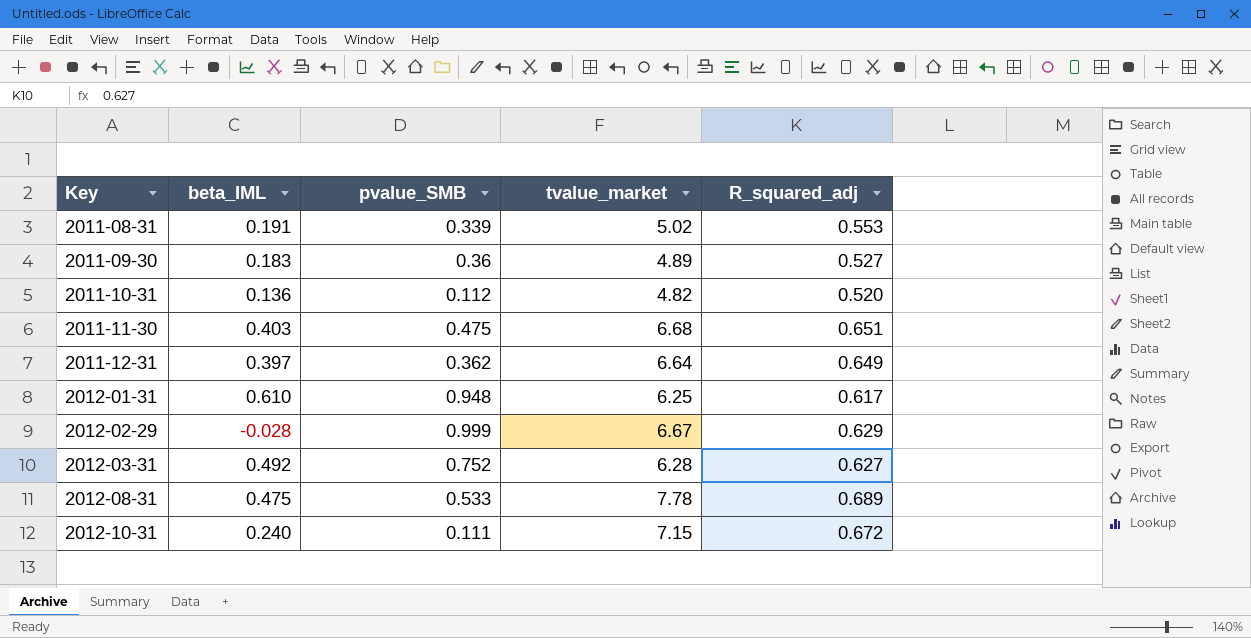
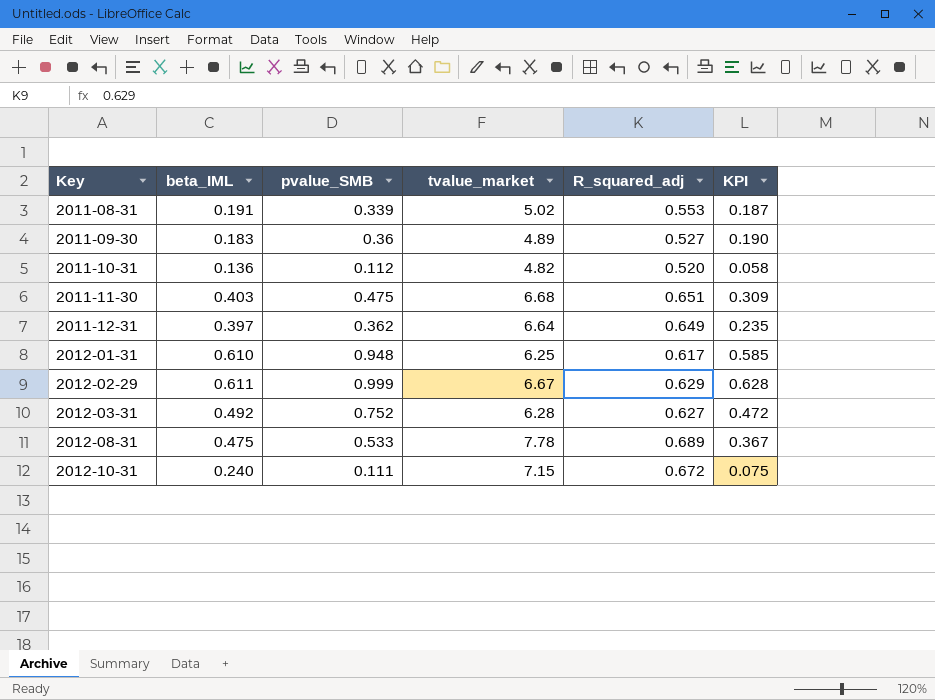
column KPI | formula: none -> [pvalue_SMB] * [R_squared_adj]
2012-02-29 | beta_IML: -0.028 -> 0.611

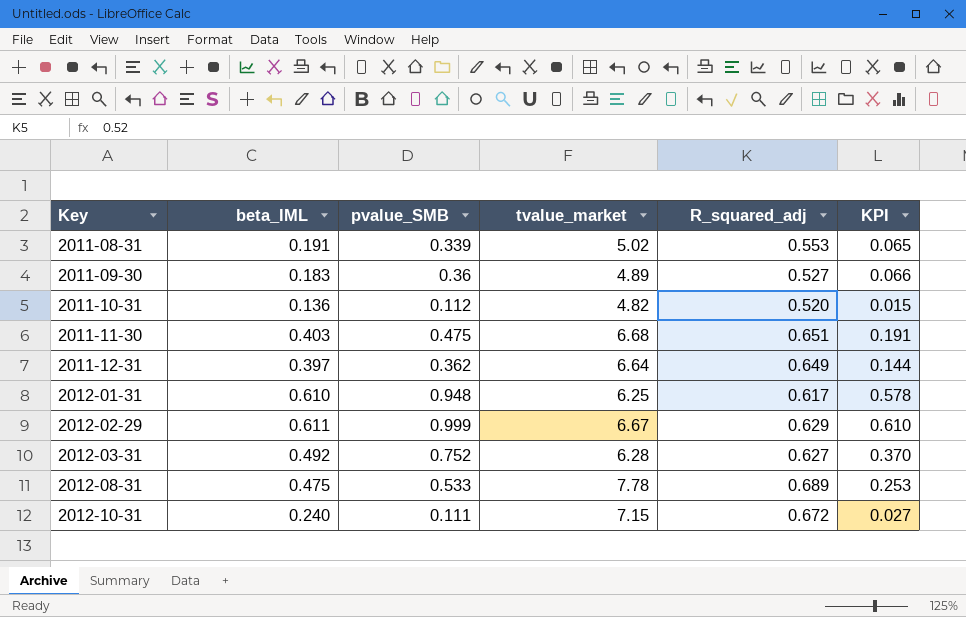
column KPI | formula: [pvalue_SMB] * [R_squared_adj] -> [beta_IML] * [pvalue_SMB]

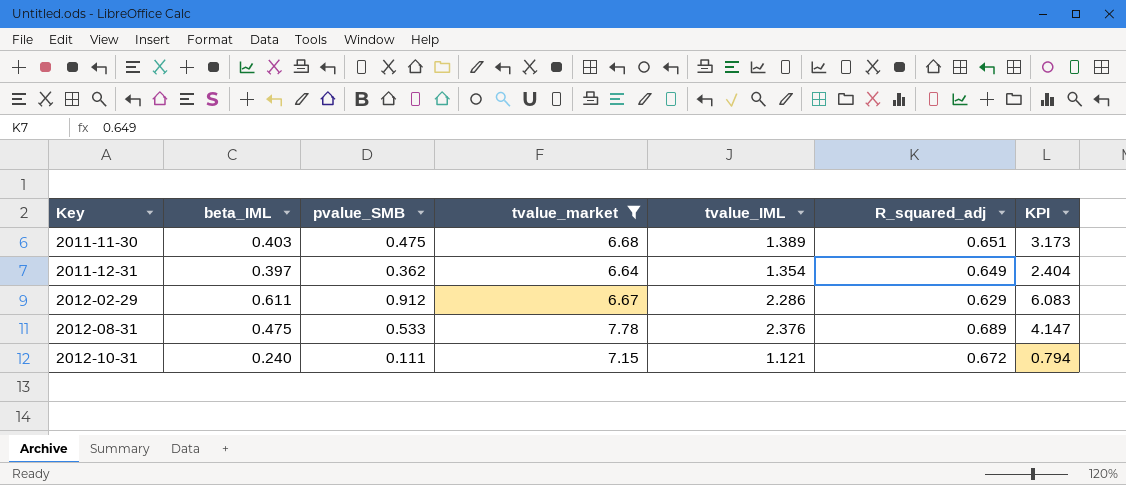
filter: none -> tvalue_market >= 6.64
column tvalue_IML | position: none -> 5
column KPI | formula: [beta_IML] * [pvalue_SMB] -> [pvalue_SMB] * [tvalue_market]
2012-02-29 | pvalue_SMB: 0.999 -> 0.912

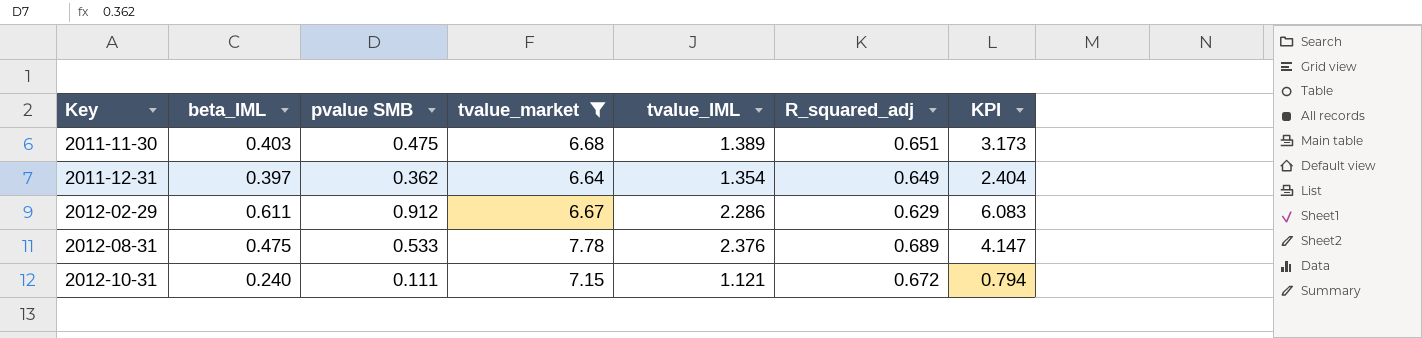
column name: pvalue_SMB -> pvalue SMB

